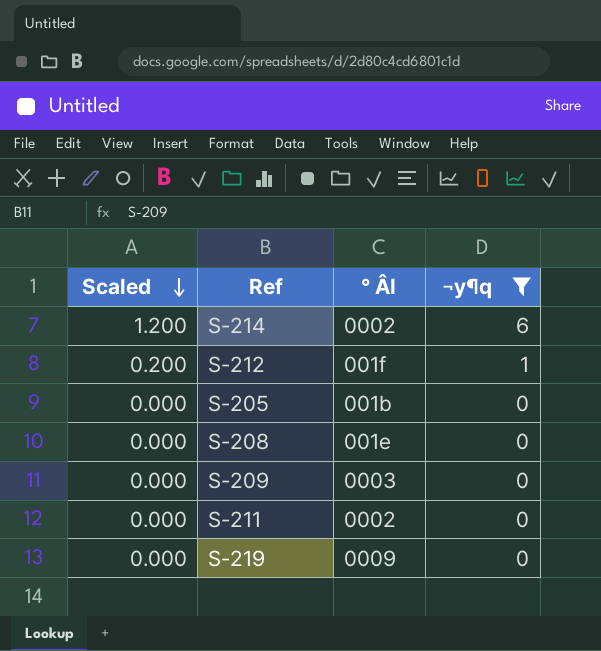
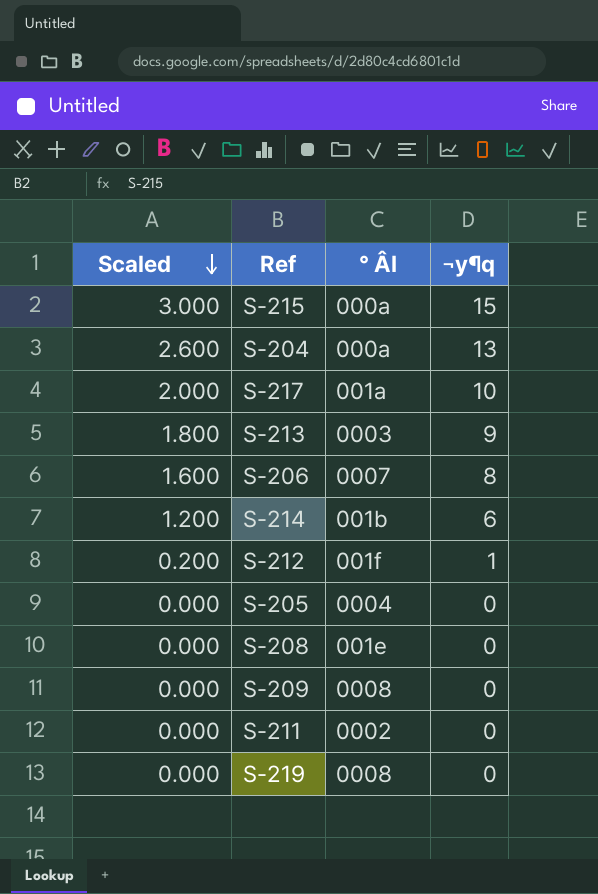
filter: ¬y¶q <= 6 -> none
S-214 | ° ÂI: 0002 -> 001b
S-205 | ° ÂI: 001b -> 0004
S-209 | ° ÂI: 0003 -> 0008
S-219 | ° ÂI: 0009 -> 0008

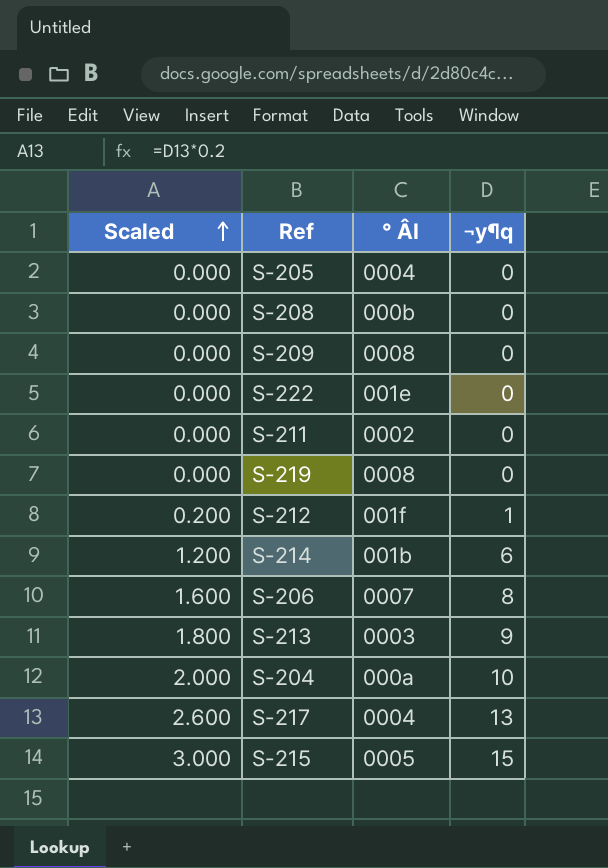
row order: Scaled descending -> Scaled ascending
S-208 | ° ÂI: 001e -> 000b
row S-222: none -> 0.000 | 001e | 0
S-204 | Scaled: 2.600 -> 2.000
S-204 | ¬y¶q: 13 -> 10
S-217 | Scaled: 2.000 -> 2.600
S-217 | ° ÂI: 001a -> 0004
S-217 | ¬y¶q: 10 -> 13
S-215 | ° ÂI: 000a -> 0005

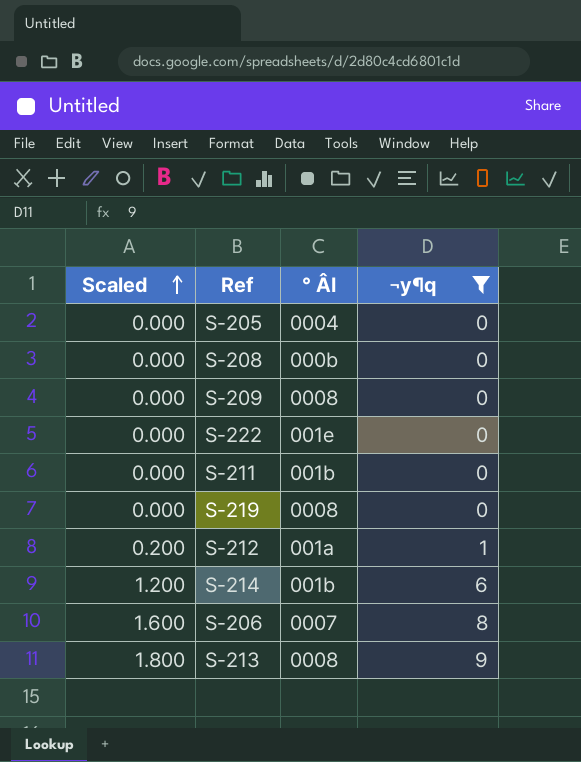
filter: none -> ¬y¶q <= 9
S-211 | ° ÂI: 0002 -> 001b
S-212 | ° ÂI: 001f -> 001a
S-213 | ° ÂI: 0003 -> 0008

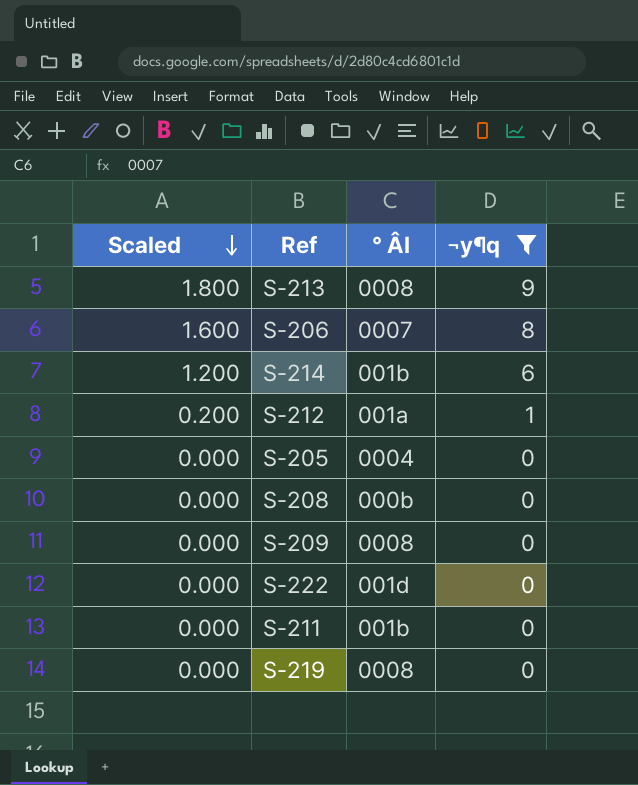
row order: Scaled ascending -> Scaled descending
S-222 | ° ÂI: 001e -> 001d

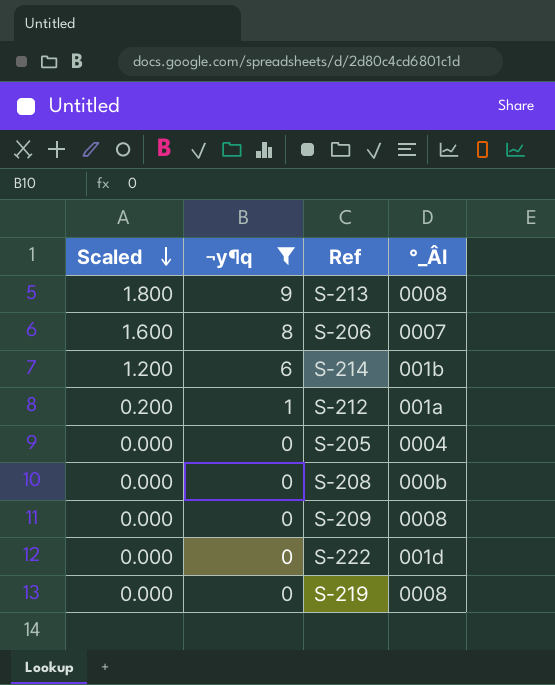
column ¬y¶q | position: 4 -> 2
column name: ° ÂI -> °_ÂI
row S-211: 0.000 | 001b | 0 -> none

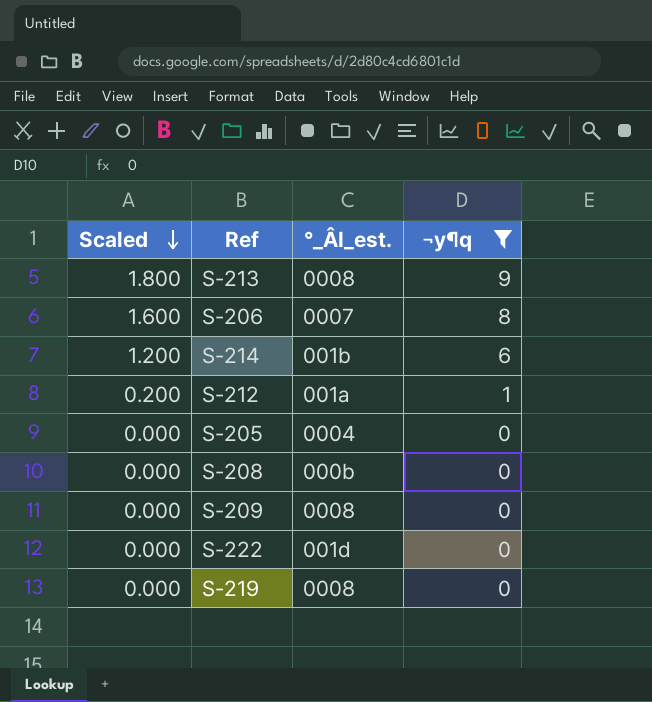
column name: °_ÂI -> °_ÂI_est.
column ¬y¶q | position: 2 -> 4

